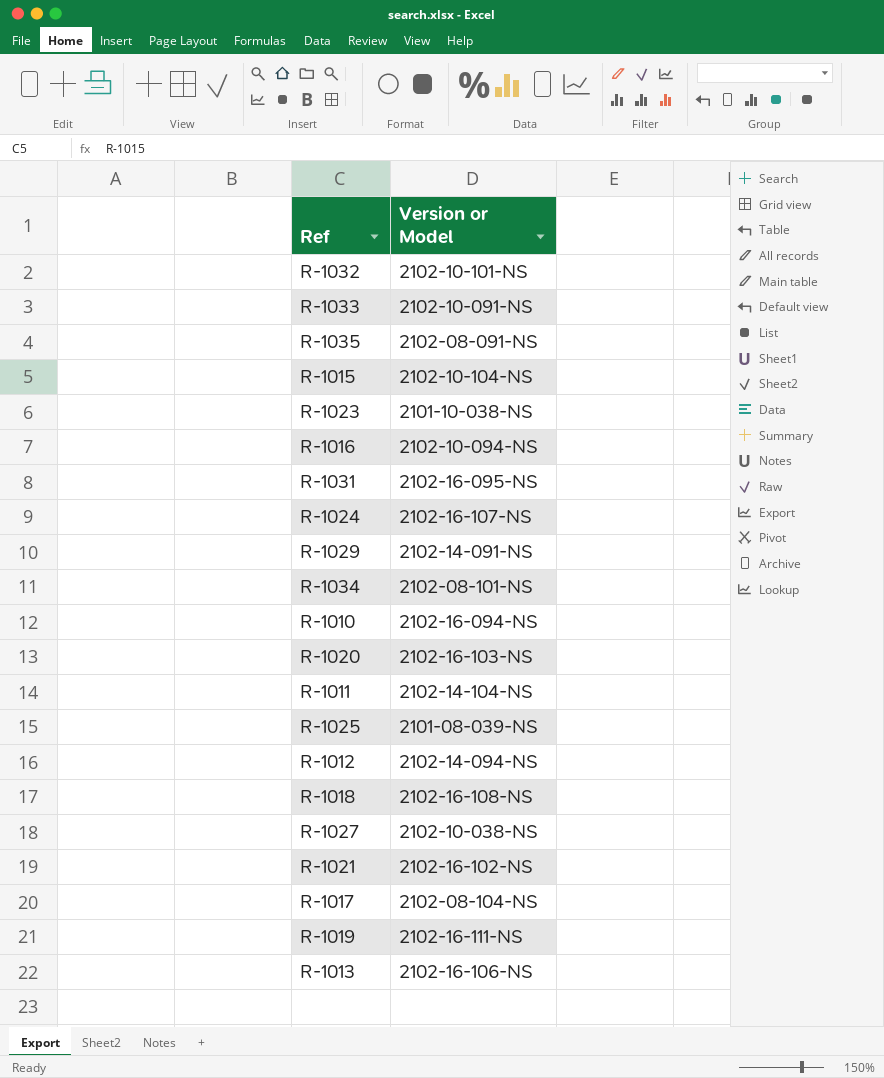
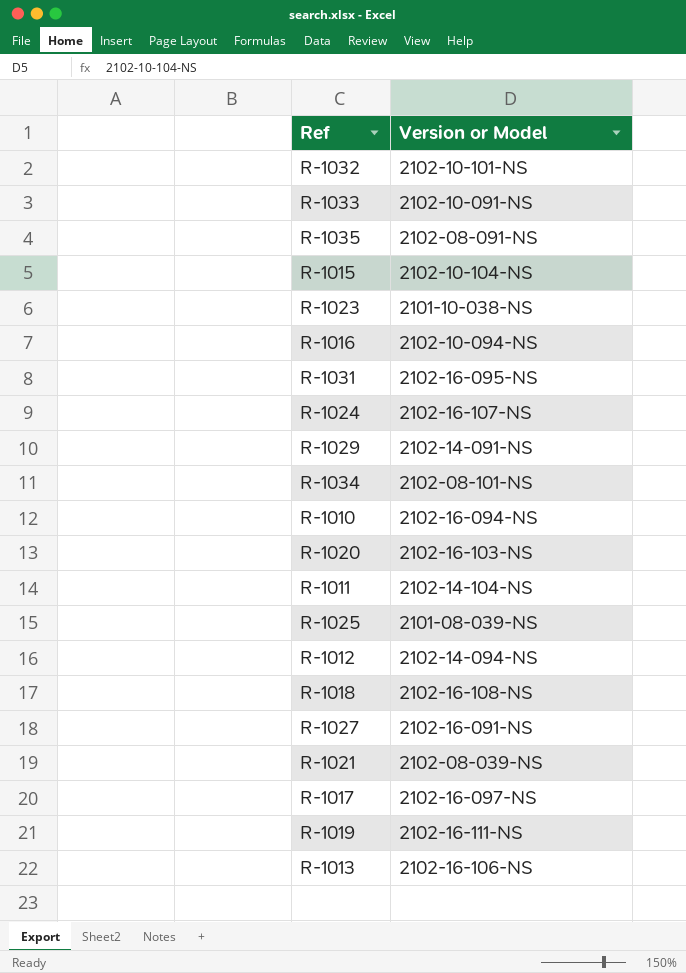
R-1027 | Version or Model: 2102-10-038-NS -> 2102-16-091-NS
R-1021 | Version or Model: 2102-16-102-NS -> 2102-08-039-NS
R-1017 | Version or Model: 2102-08-104-NS -> 2102-16-097-NS

